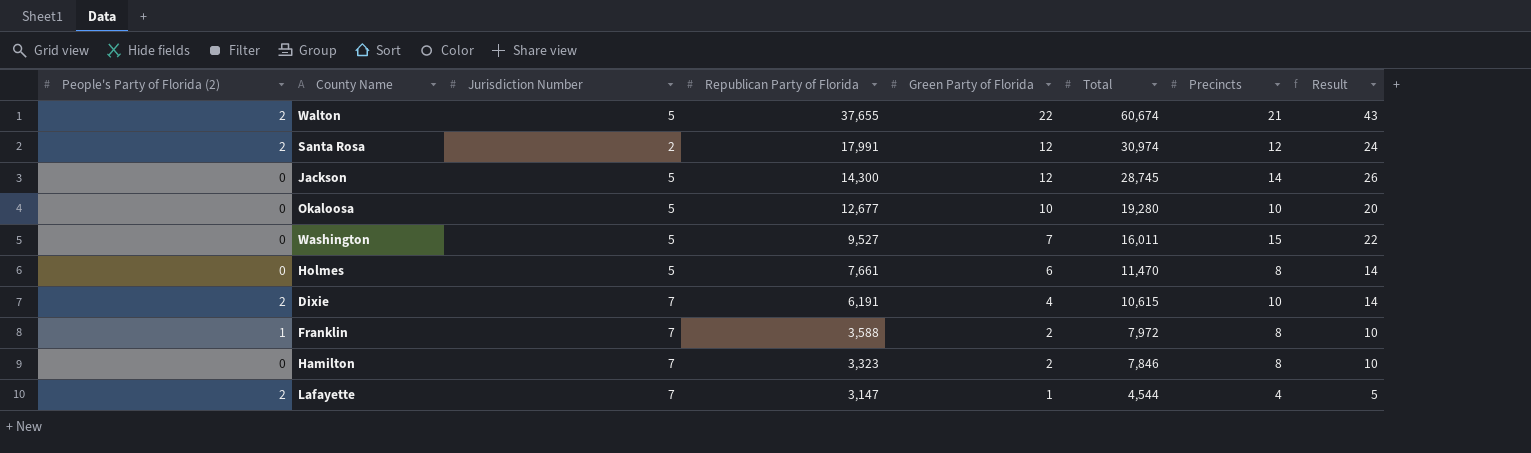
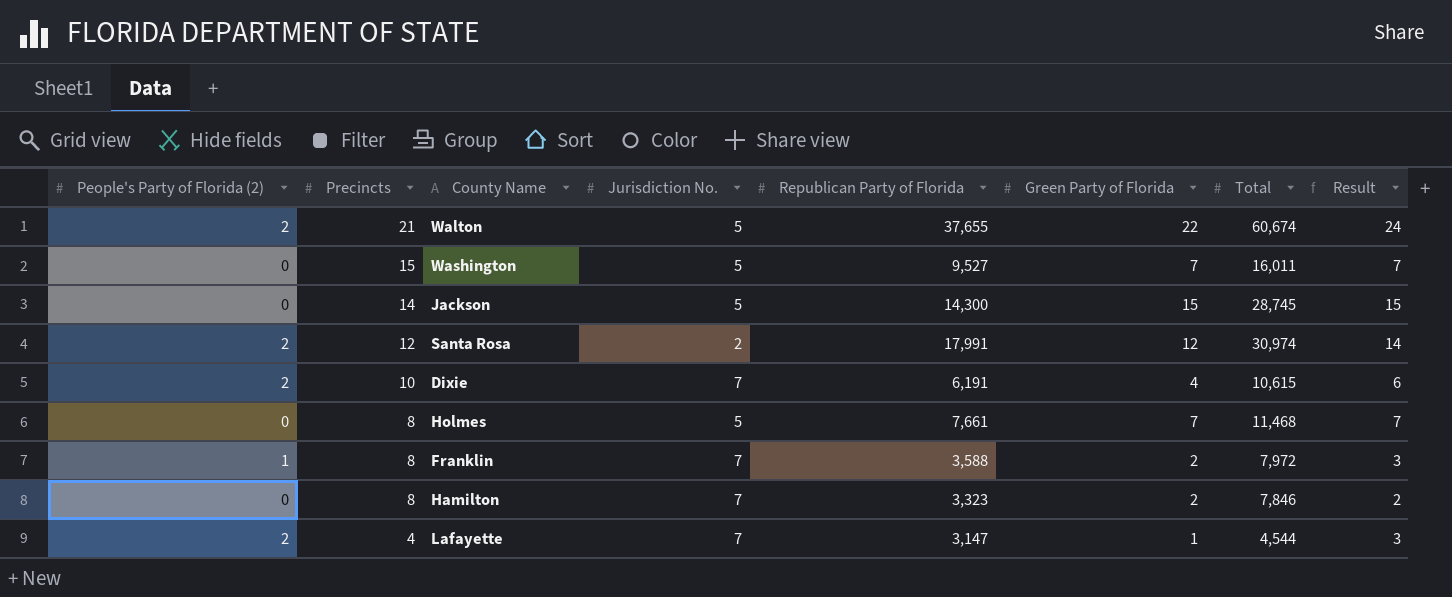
row order: Republican Party of Florida descending -> Precincts descending
column Precincts | position: 7 -> 2
column name: Jurisdiction Number -> Jurisdiction No.
column Result | formula: [Green Party of Florida] + [Precincts] -> [People's Party of Florida (2)] + [Green Party of Florida]
row Okaloosa: 0 | 5 | 12,677 | 10 | 19,280 | 10 | 20 -> none
Jackson | Green Party of Florida: 12 -> 15
Holmes | Green Party of Florida: 6 -> 7
Holmes | Total: 11,470 -> 11,468

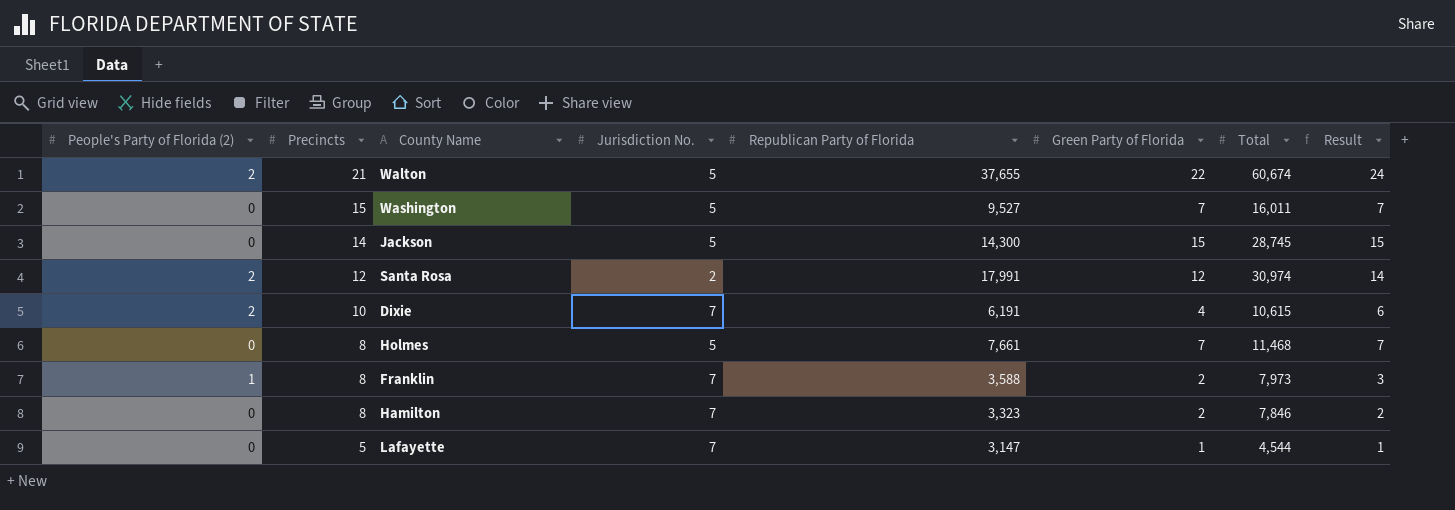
Franklin | Total: 7,972 -> 7,973
Lafayette | People's Party of Florida (2): 2 -> 0
Lafayette | Precincts: 4 -> 5
Lafayette | Result: 3 -> 1

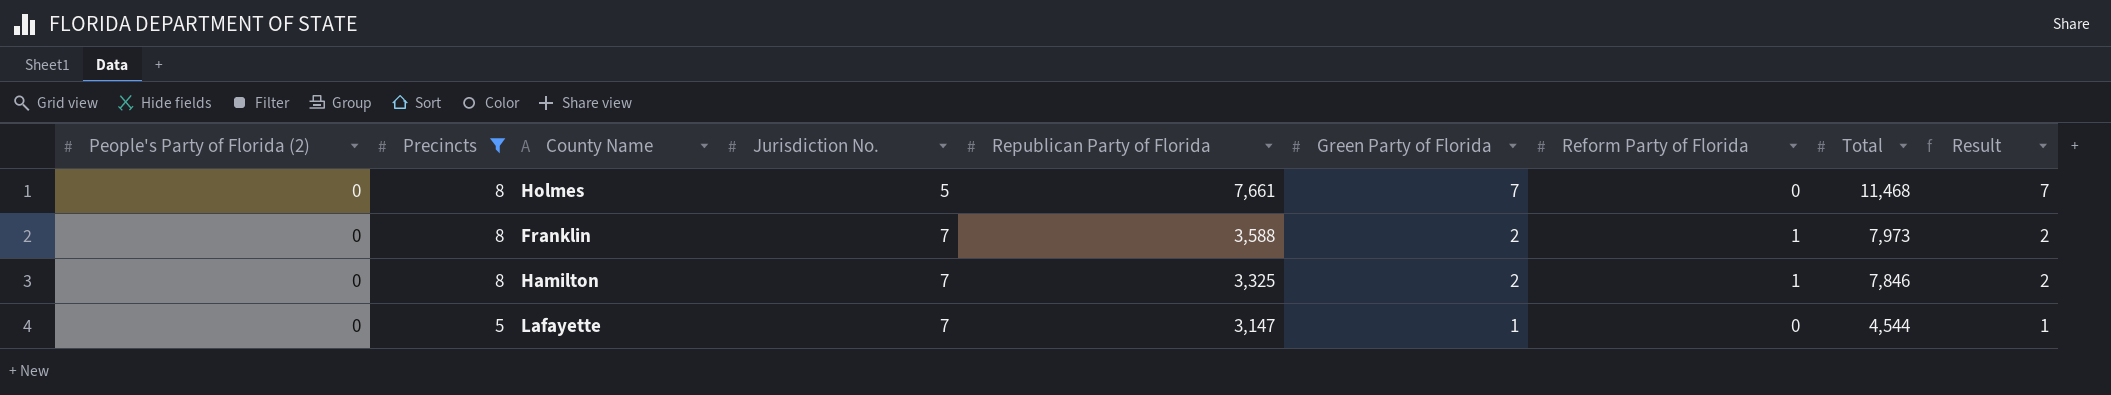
filter: none -> Precincts <= 8
column Reform Party of Florida | position: none -> 7
Franklin | People's Party of Florida (2): 1 -> 0
Franklin | Result: 3 -> 2
Hamilton | Republican Party of Florida: 3,323 -> 3,325

